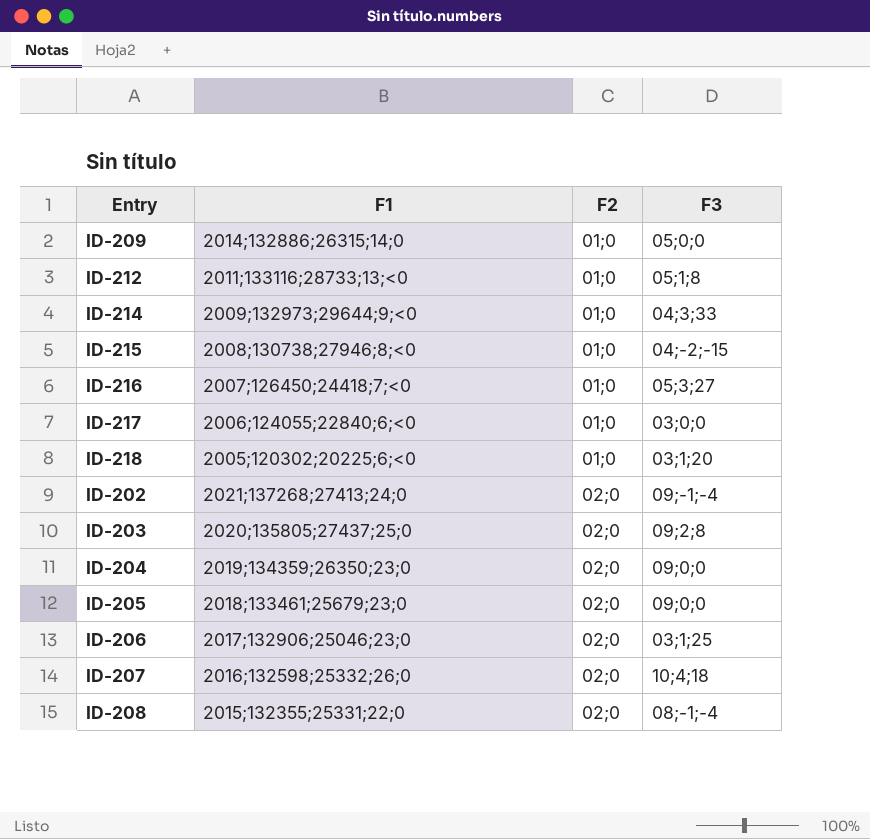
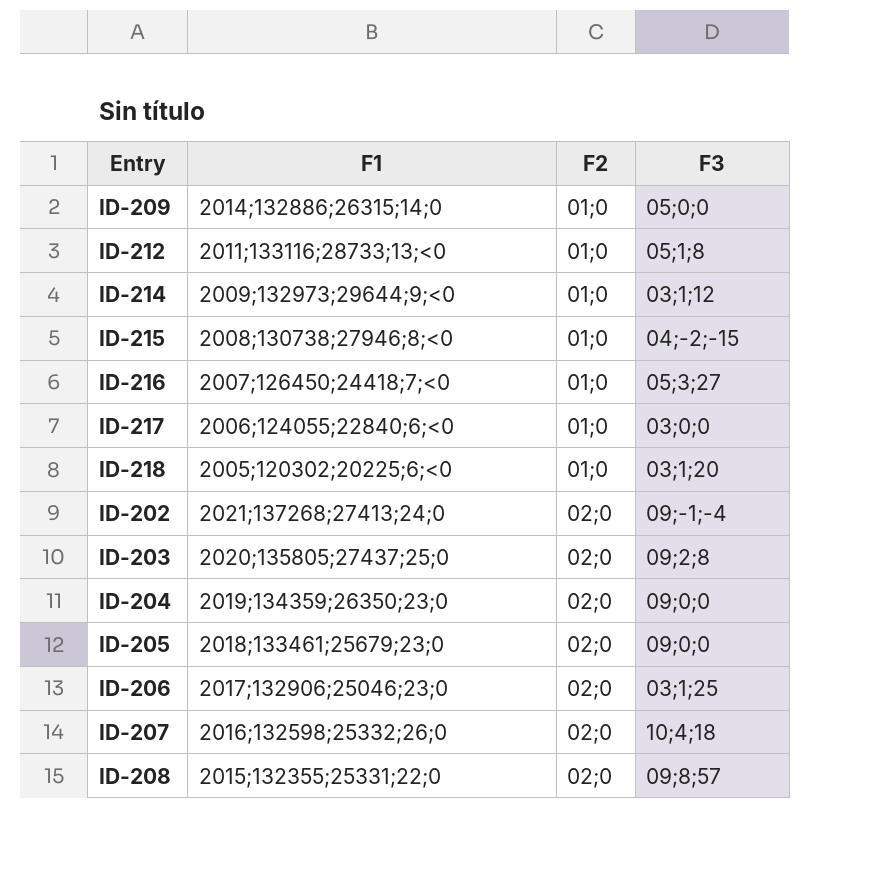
ID-214 | F3: 04;3;33 -> 03;1;12
ID-208 | F3: 08;-1;-4 -> 09;8;57

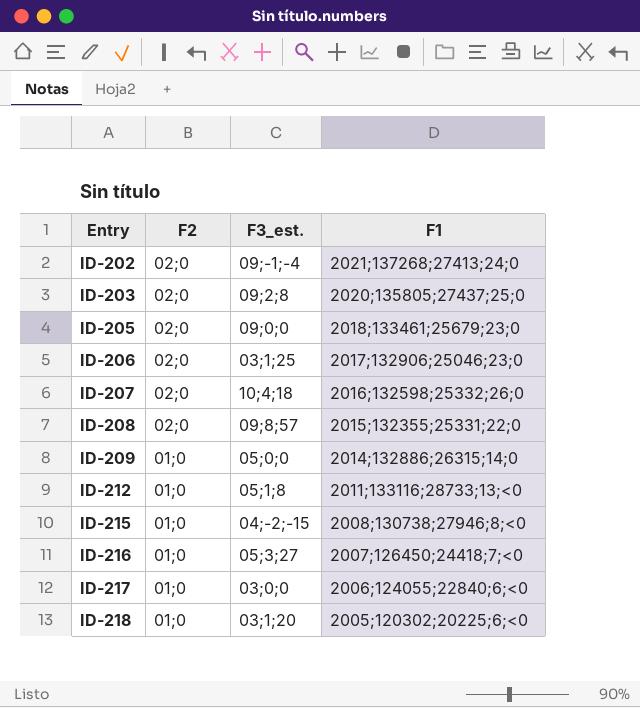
row order: F2 ascending -> Entry ascending
column name: F3 -> F3_est.
column F1 | position: 2 -> 4
row ID-214: 2009;132973;29644;9;<0 | 01;0 | 03;1;12 -> none
row ID-204: 2019;134359;26350;23;0 | 02;0 | 09;0;0 -> none

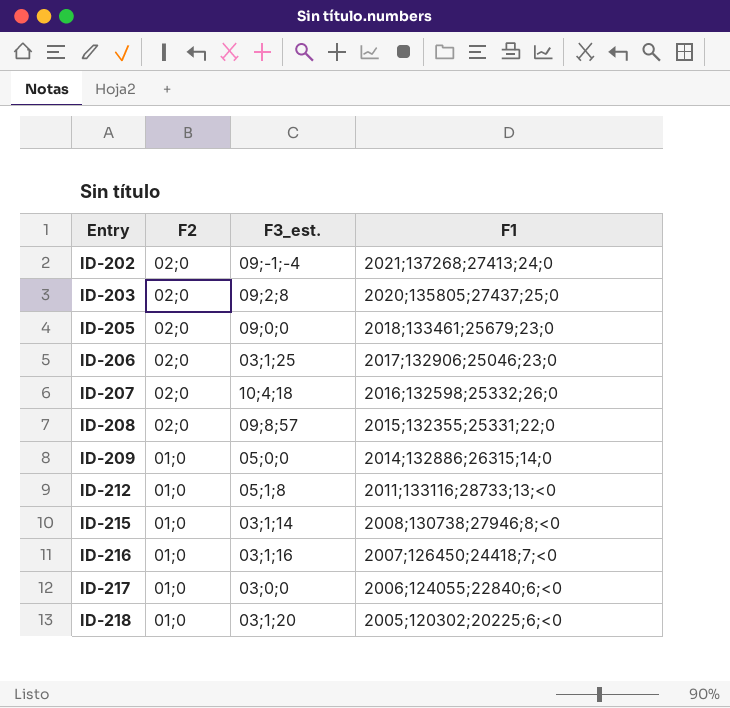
ID-215 | F3_est.: 04;-2;-15 -> 03;1;14
ID-216 | F3_est.: 05;3;27 -> 03;1;16

